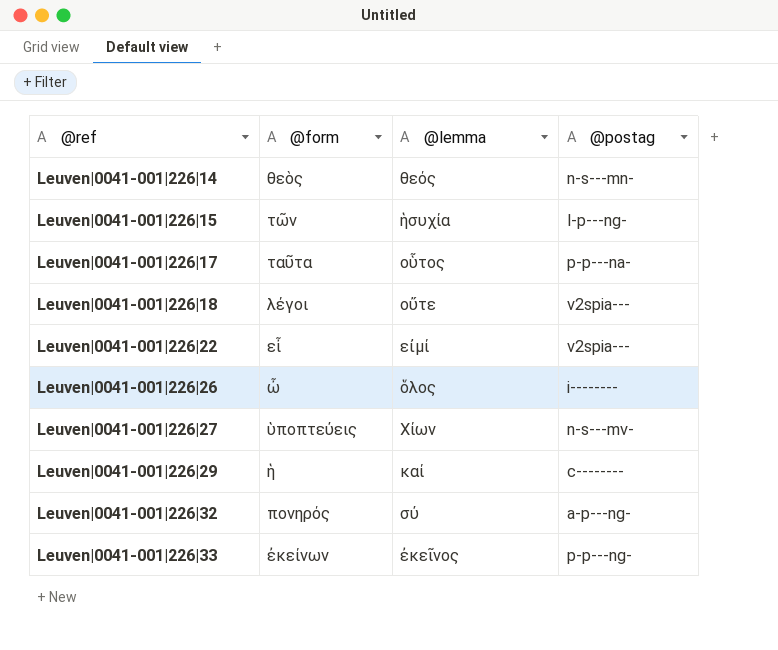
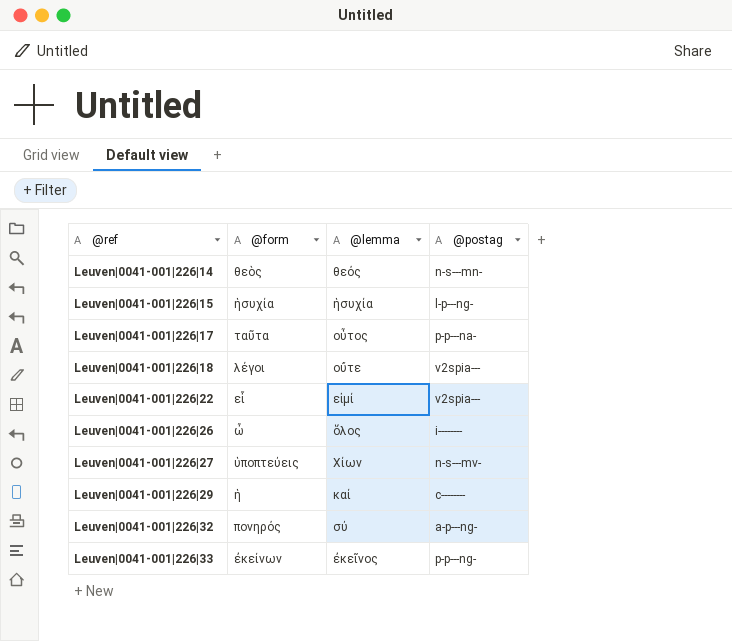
Leuven|0041-001|226|15 | @form: τῶν -> ἡσυχία

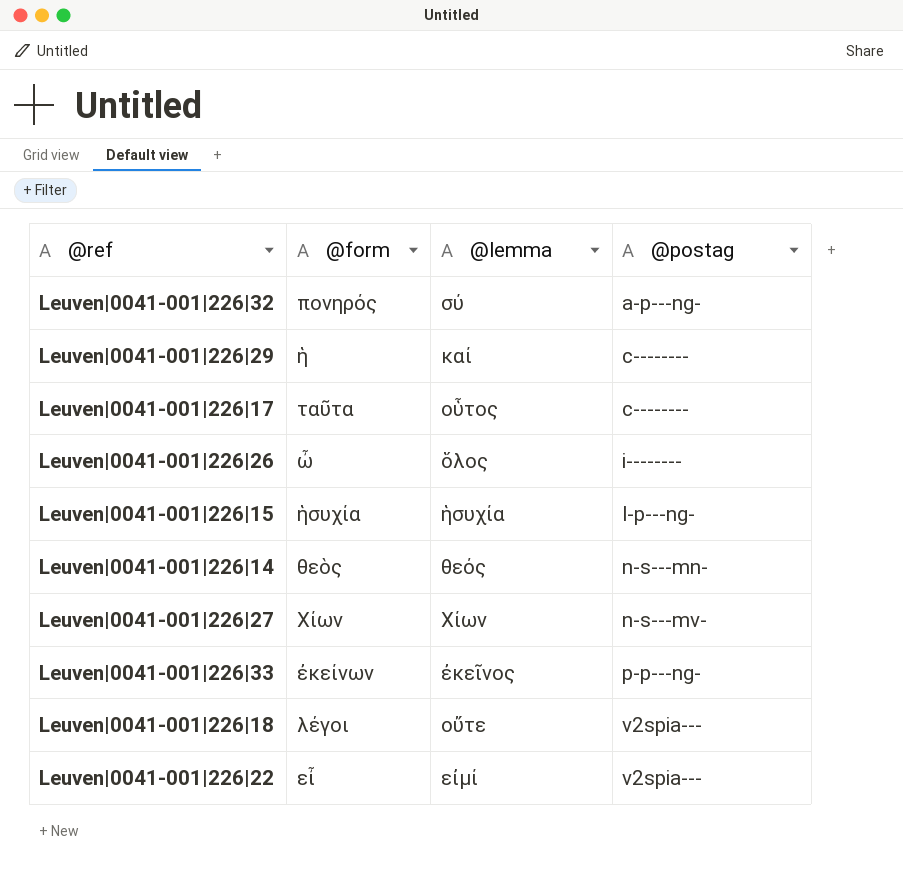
row order: @ref ascending -> @postag ascending
Leuven|0041-001|226|17 | @postag: p-p---na- -> c--------
Leuven|0041-001|226|27 | @form: ὑποπτεύεις -> Χίων

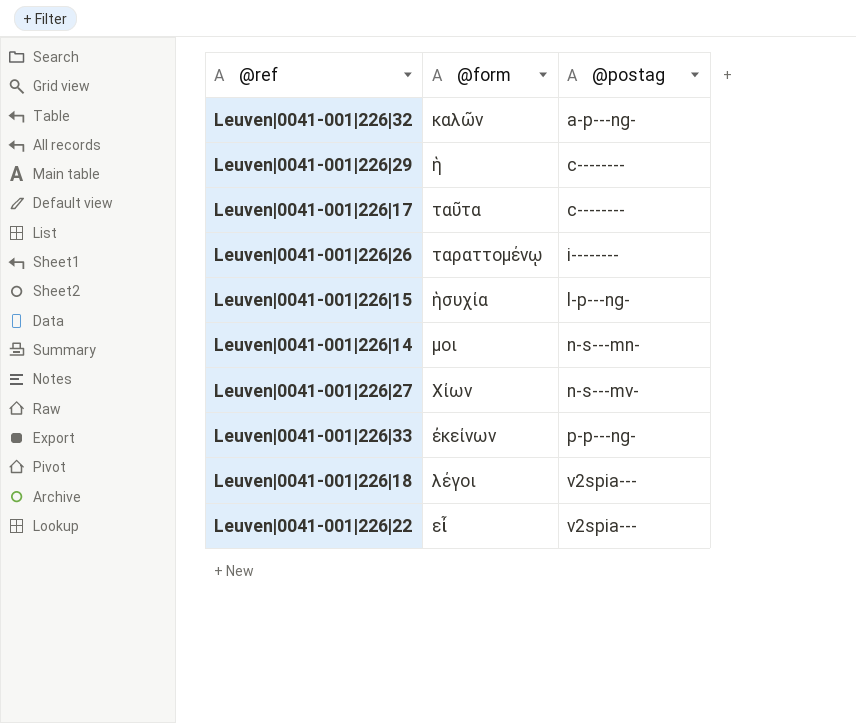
column @lemma | position: 3 -> none
Leuven|0041-001|226|32 | @form: πονηρός -> καλῶν
Leuven|0041-001|226|26 | @form: ὦ -> ταραττομένῳ
Leuven|0041-001|226|14 | @form: θεὸς -> μοι

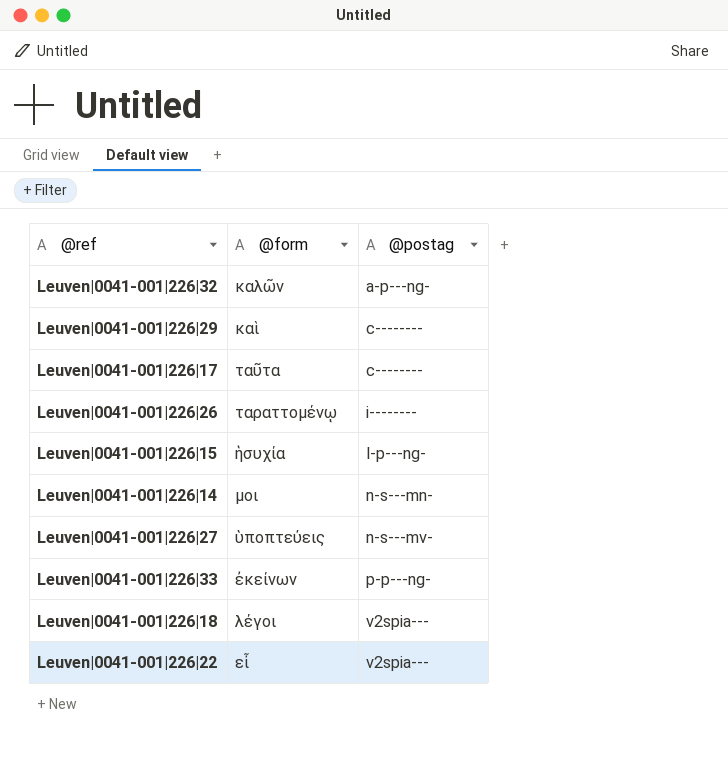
Leuven|0041-001|226|29 | @form: ἡ -> καὶ
Leuven|0041-001|226|27 | @form: Χίων -> ὑποπτεύεις

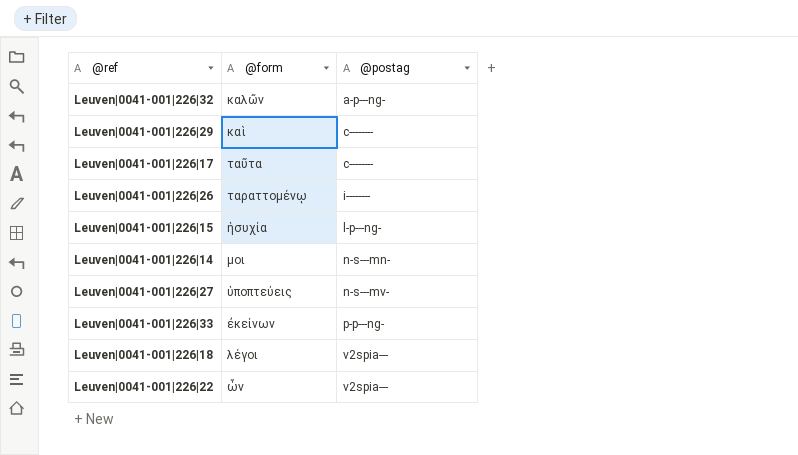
Leuven|0041-001|226|22 | @form: εἶ -> ὧν

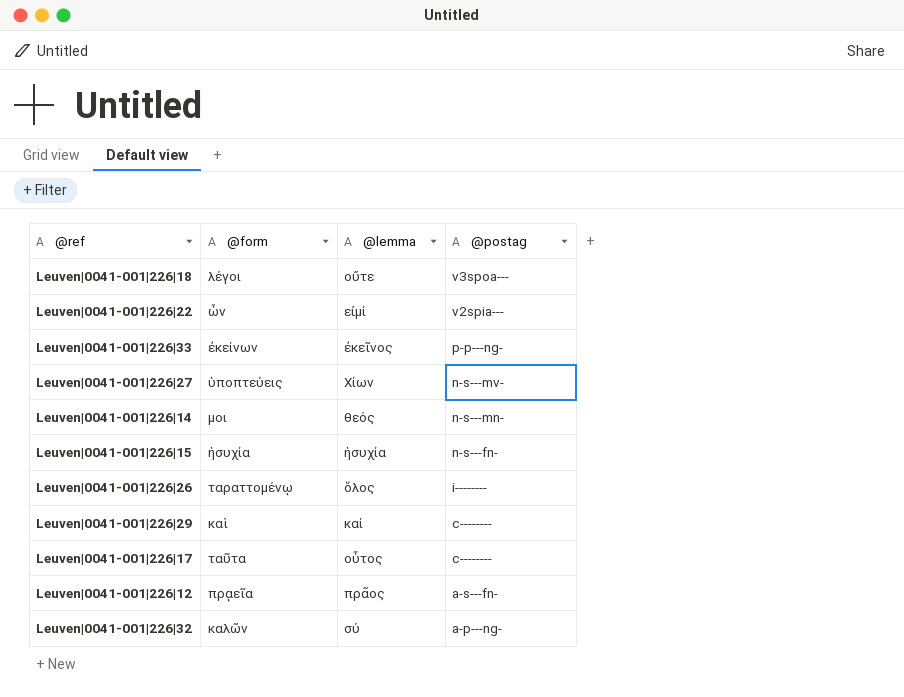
row order: @postag ascending -> @postag descending
column @lemma | position: none -> 3
Leuven|0041-001|226|18 | @postag: v2spia--- -> v3spoa---
Leuven|0041-001|226|15 | @postag: l-p---ng- -> n-s---fn-
row Leuven|0041-001|226|12: none -> πρᾳεῖα | πρᾶος | a-s---fn-

